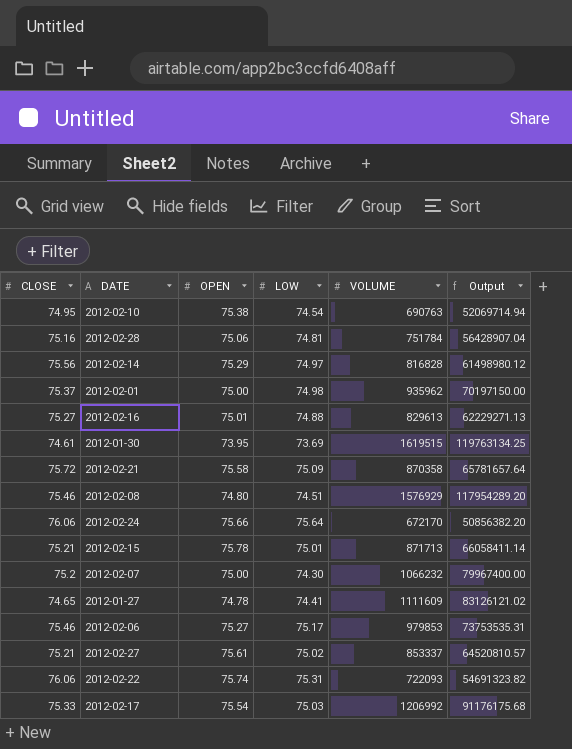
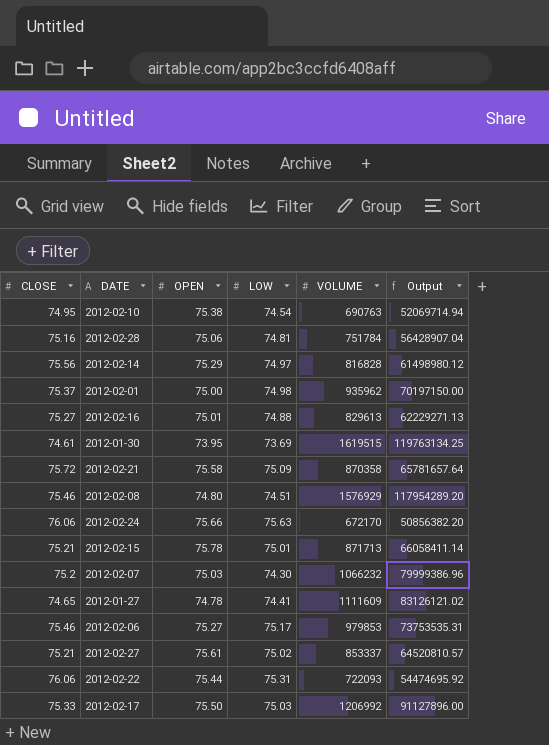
2012-02-24 | LOW: 75.64 -> 75.63
2012-02-07 | OPEN: 75.00 -> 75.03
2012-02-07 | Output: 79967400.00 -> 79999386.96
2012-02-22 | OPEN: 75.74 -> 75.44
2012-02-22 | Output: 54691323.82 -> 54474695.92
2012-02-17 | OPEN: 75.54 -> 75.50
2012-02-17 | Output: 91176175.68 -> 91127896.00

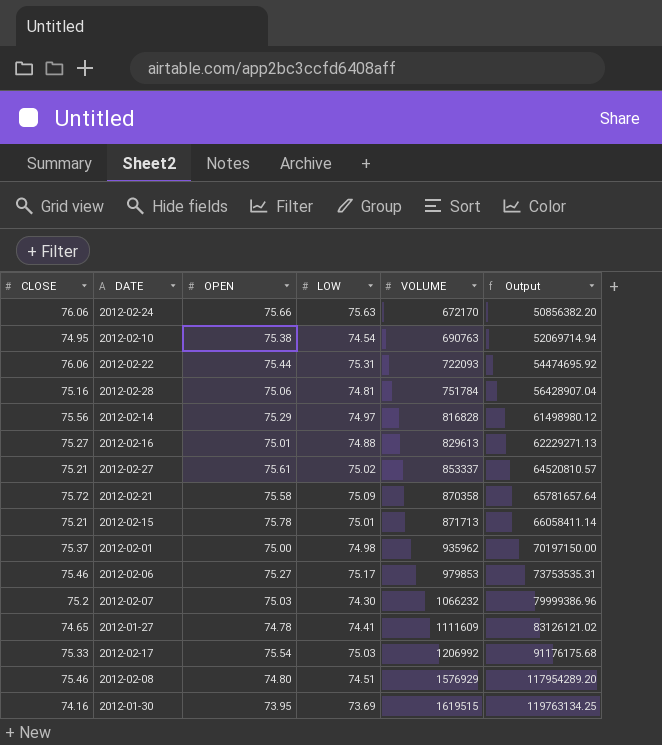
row order: none -> VOLUME ascending
2012-02-17 | OPEN: 75.50 -> 75.54
2012-02-17 | Output: 91127896.00 -> 91176175.68
2012-01-30 | CLOSE: 74.61 -> 74.16

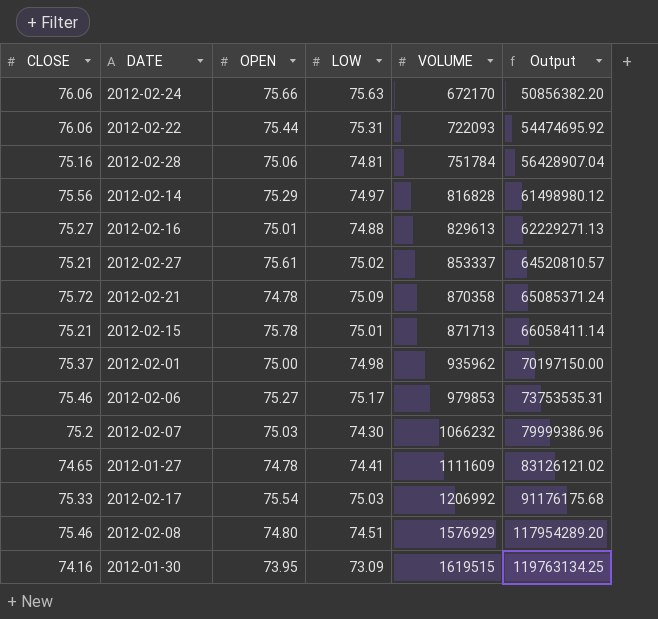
row 2012-02-10: 74.95 | 75.38 | 74.54 | 690763 | 52069714.94 -> none
2012-02-21 | OPEN: 75.58 -> 74.78
2012-02-21 | Output: 65781657.64 -> 65085371.24
2012-01-30 | LOW: 73.69 -> 73.09

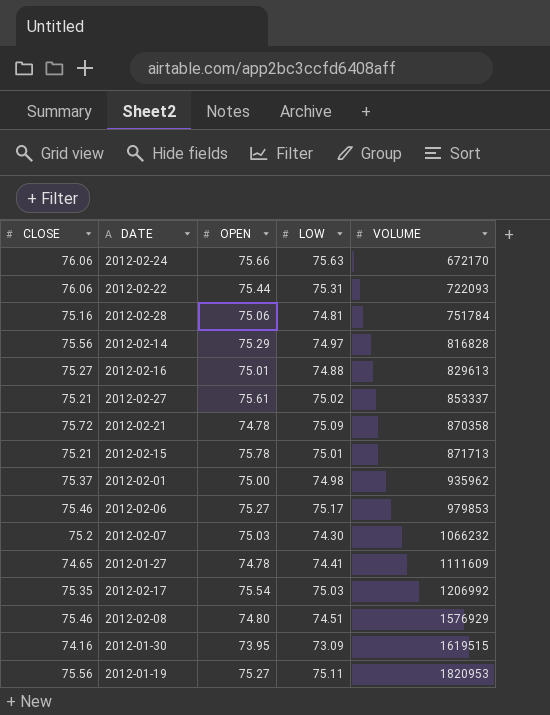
column Output | formula: [OPEN] * [VOLUME] -> none
2012-02-17 | CLOSE: 75.33 -> 75.35
row 2012-01-19: none -> 75.56 | 75.27 | 75.11 | 1820953

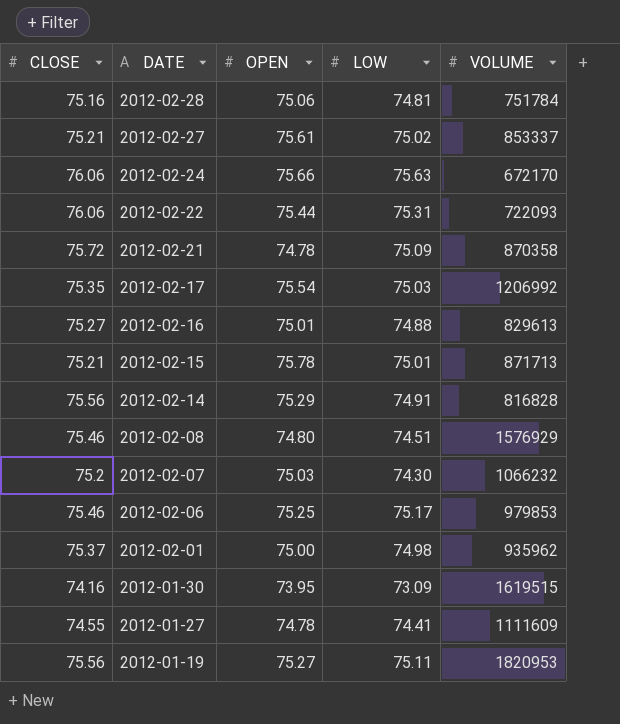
row order: VOLUME ascending -> DATE descending
2012-02-14 | LOW: 74.97 -> 74.91
2012-02-06 | OPEN: 75.27 -> 75.25
2012-01-27 | CLOSE: 74.65 -> 74.55

